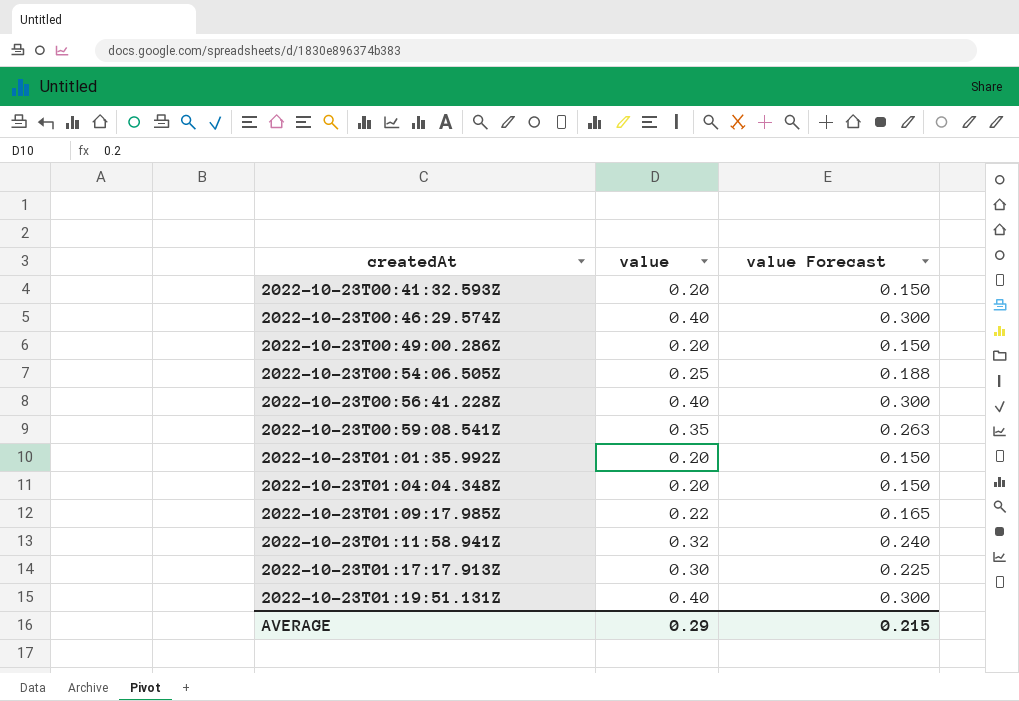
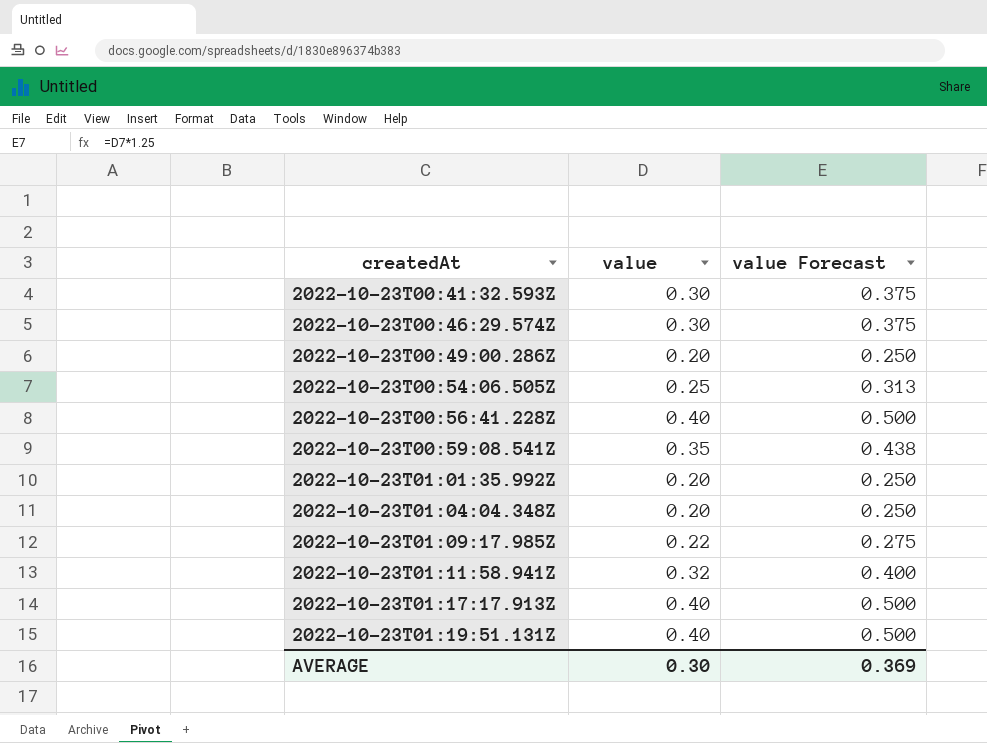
column value Forecast | formula: [value] * 0.75 -> [value] * 1.25
2022-10-23T00:41:32.593Z | value: 0.20 -> 0.30
2022-10-23T00:46:29.574Z | value: 0.40 -> 0.30
2022-10-23T01:17:17.913Z | value: 0.30 -> 0.40
AVERAGE | value: 0.29 -> 0.30
AVERAGE | value Forecast: 0.215 -> 0.369

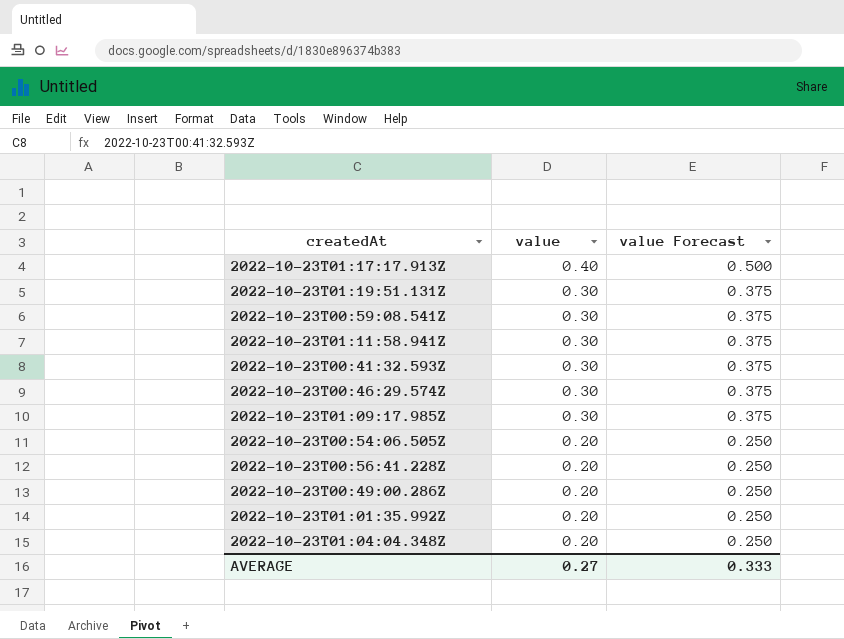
row order: createdAt ascending -> value descending
2022-10-23T01:19:51.131Z | value: 0.40 -> 0.30
2022-10-23T01:19:51.131Z | value Forecast: 0.500 -> 0.375
2022-10-23T00:59:08.541Z | value: 0.35 -> 0.30
2022-10-23T00:59:08.541Z | value Forecast: 0.438 -> 0.375
2022-10-23T01:11:58.941Z | value: 0.32 -> 0.30
2022-10-23T01:11:58.941Z | value Forecast: 0.400 -> 0.375
2022-10-23T01:09:17.985Z | value: 0.22 -> 0.30
2022-10-23T01:09:17.985Z | value Forecast: 0.275 -> 0.375
2022-10-23T00:54:06.505Z | value: 0.25 -> 0.20
2022-10-23T00:54:06.505Z | value Forecast: 0.313 -> 0.250
2022-10-23T00:56:41.228Z | value: 0.40 -> 0.20
2022-10-23T00:56:41.228Z | value Forecast: 0.500 -> 0.250
AVERAGE | value: 0.30 -> 0.27
AVERAGE | value Forecast: 0.369 -> 0.333

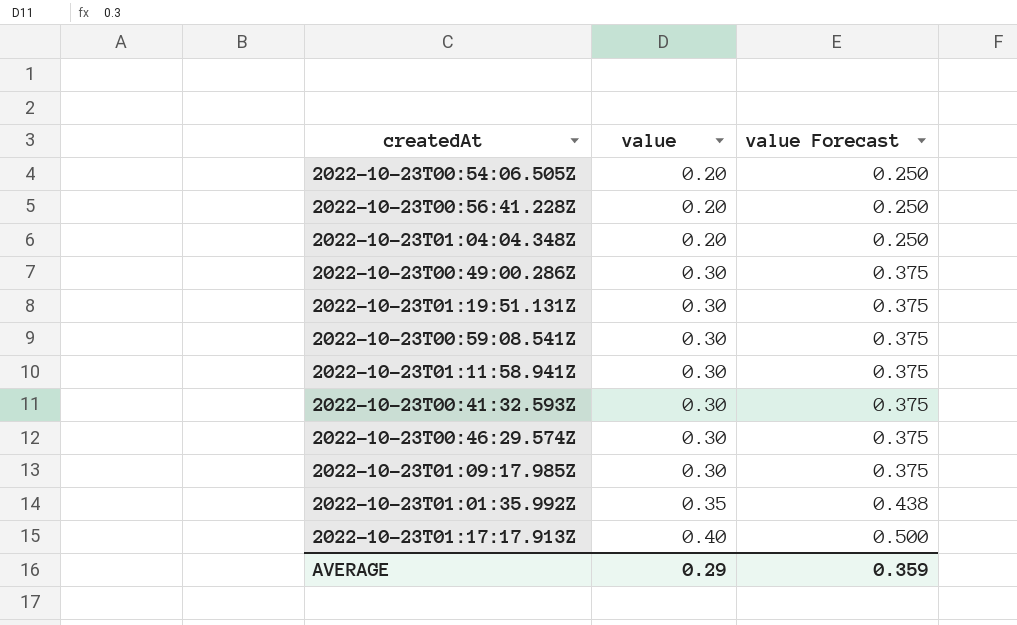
row order: value descending -> value ascending
2022-10-23T00:49:00.286Z | value: 0.20 -> 0.30
2022-10-23T00:49:00.286Z | value Forecast: 0.250 -> 0.375
2022-10-23T01:01:35.992Z | value: 0.20 -> 0.35
2022-10-23T01:01:35.992Z | value Forecast: 0.250 -> 0.438
AVERAGE | value: 0.27 -> 0.29
AVERAGE | value Forecast: 0.333 -> 0.359

